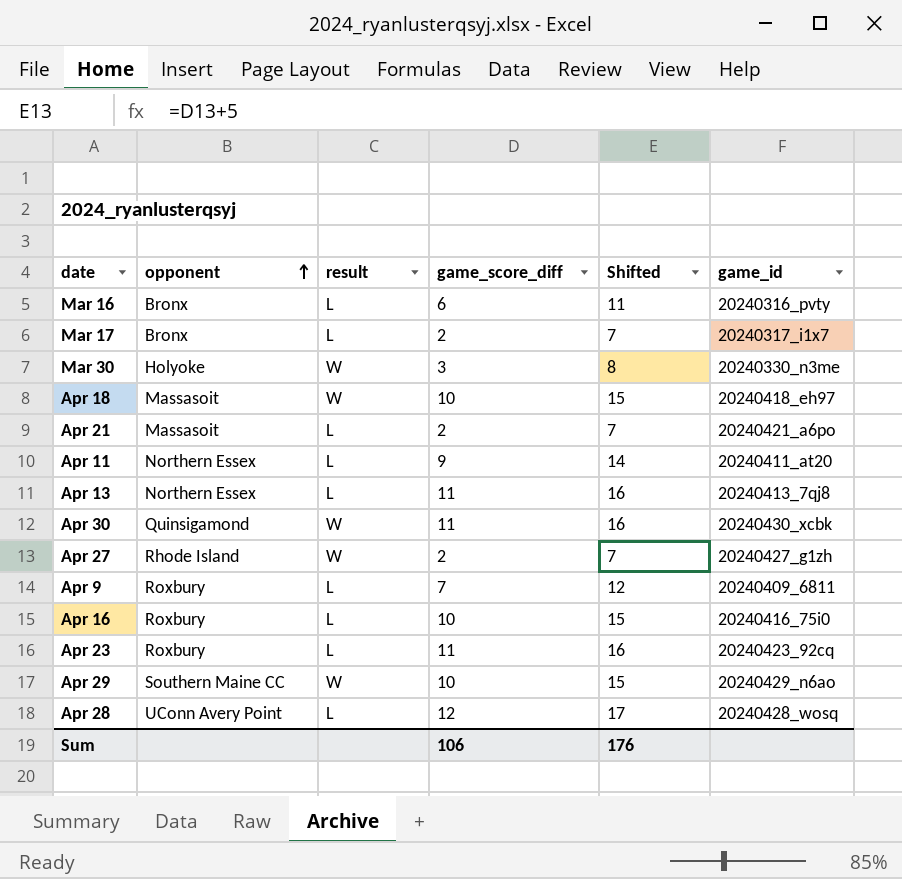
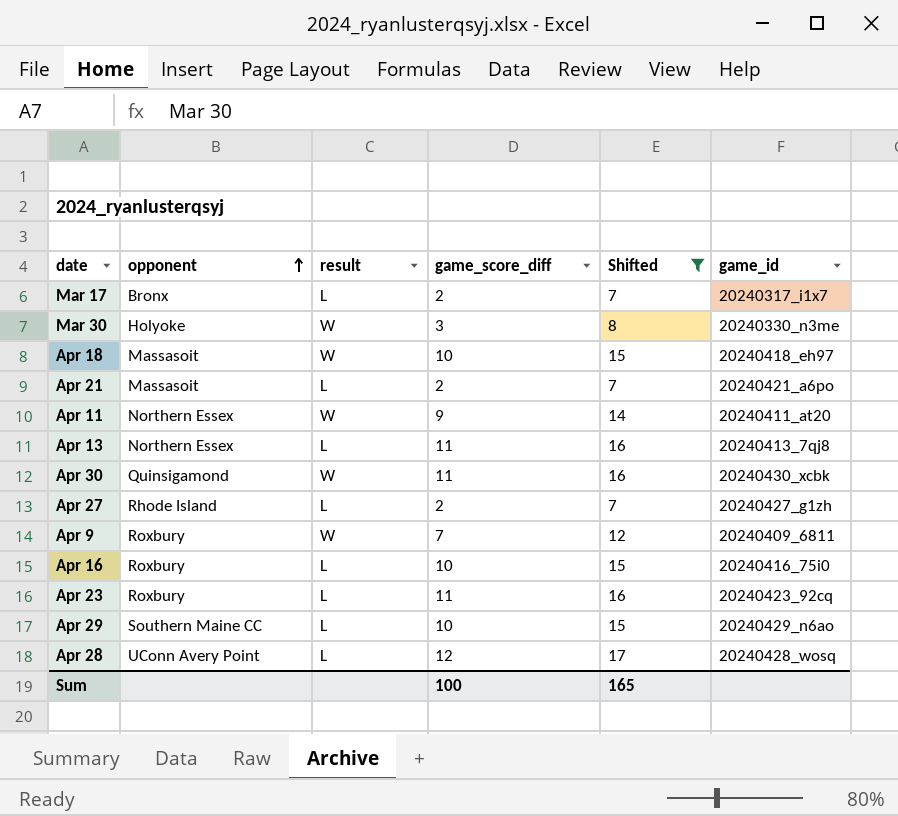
filter: none -> Shifted != 11
Apr 11 | result: L -> W
Apr 27 | result: W -> L
Apr 9 | result: L -> W
Apr 29 | result: W -> L
Sum | game_score_diff: 106 -> 100
Sum | Shifted: 176 -> 165

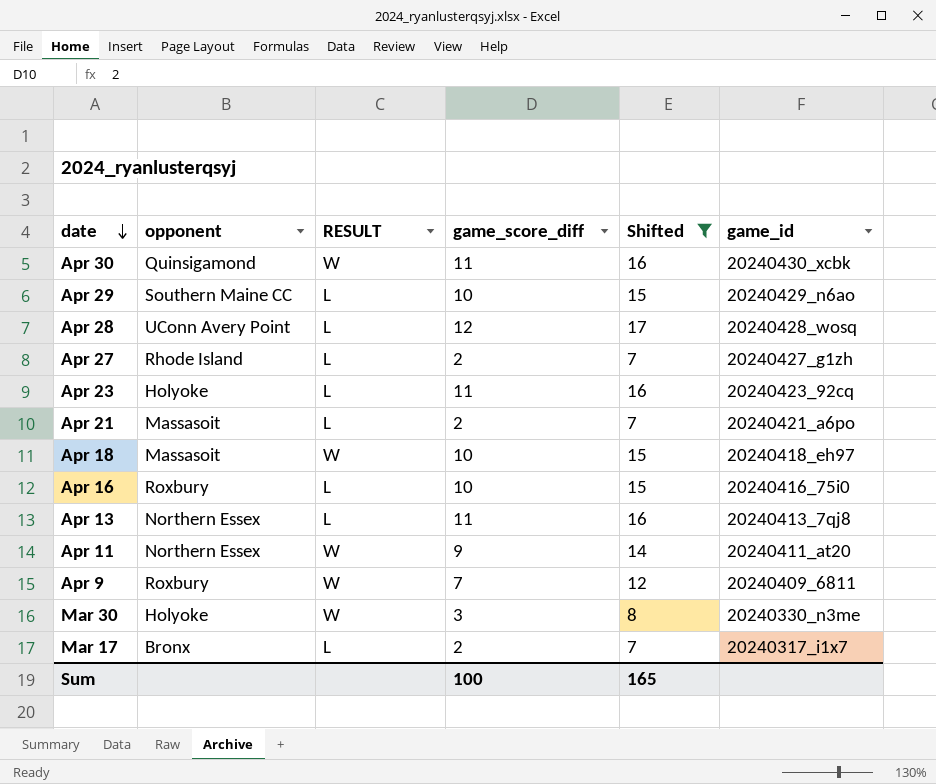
row order: opponent ascending -> date descending
column name: result -> RESULT
Apr 23 | opponent: Roxbury -> Holyoke

